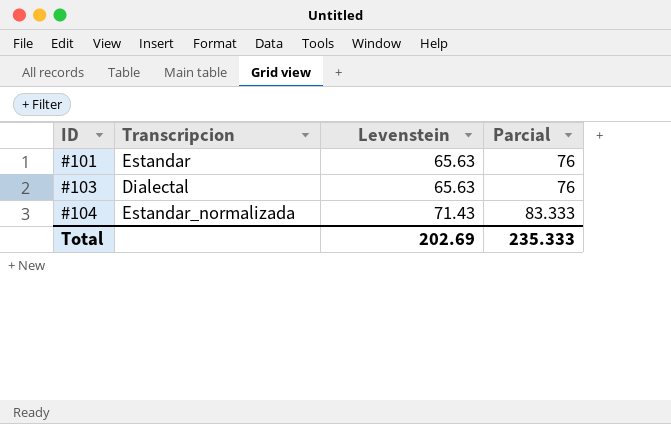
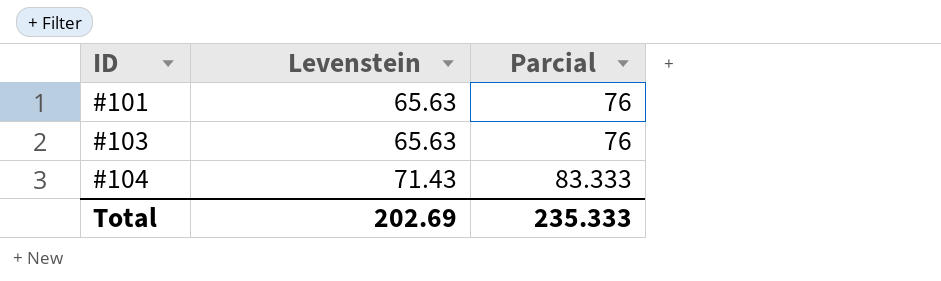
column Transcripcion | position: 2 -> none

